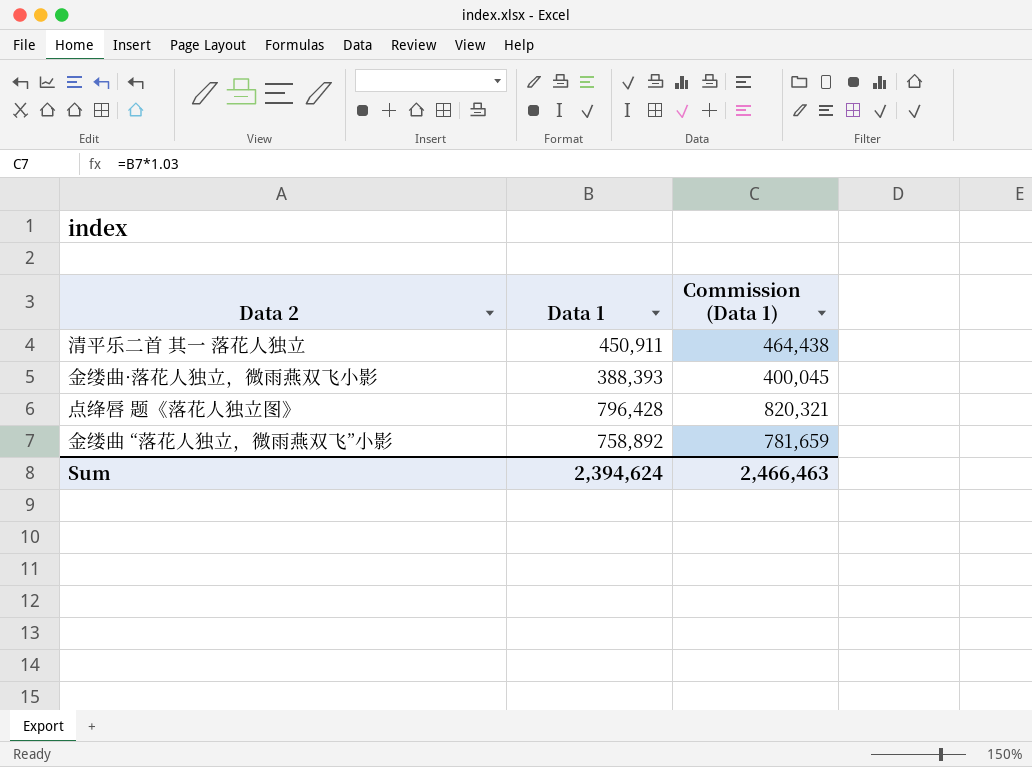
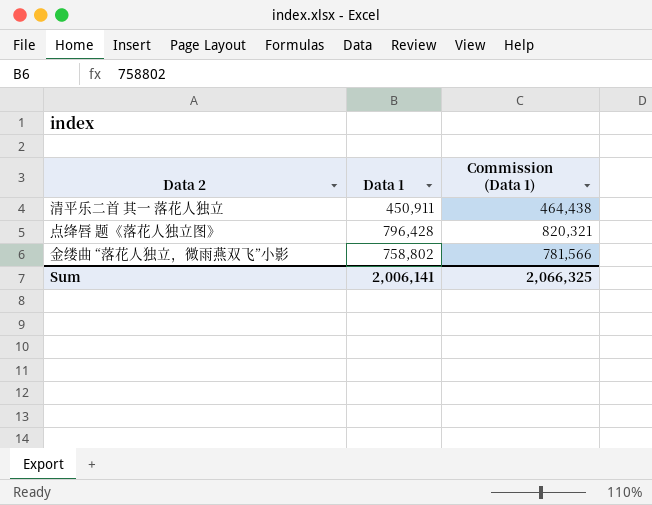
row 金缕曲·落花人独立，微雨燕双飞小影: 388,393 | 400,045 -> none
金缕曲 “落花人独立，微雨燕双飞”小影 | Data 1: 758,892 -> 758,802
金缕曲 “落花人独立，微雨燕双飞”小影 | Commission (Data 1): 781,659 -> 781,566
Sum | Data 1: 2,394,624 -> 2,006,141
Sum | Commission (Data 1): 2,466,463 -> 2,066,325

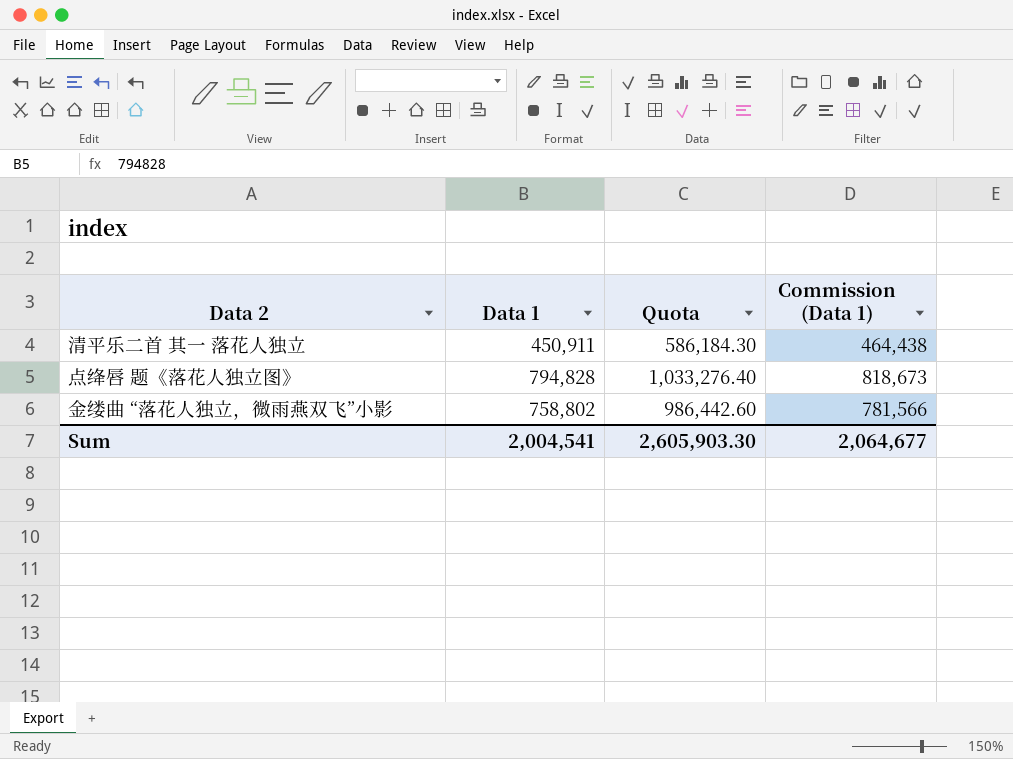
column Quota | formula: none -> [Data 1] * 1.3
点绛唇 题《落花人独立图》 | Data 1: 796,428 -> 794,828
点绛唇 题《落花人独立图》 | Commission (Data 1): 820,321 -> 818,673
Sum | Data 1: 2,006,141 -> 2,004,541
Sum | Commission (Data 1): 2,066,325 -> 2,064,677

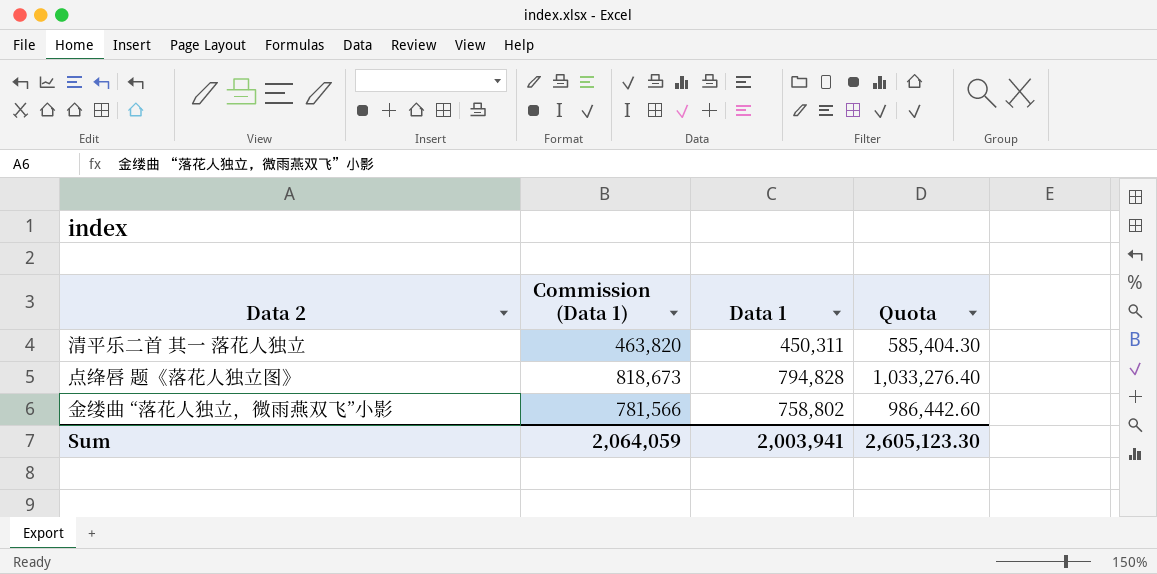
column Commission (Data 1) | position: 4 -> 2
清平乐二首 其一 落花人独立 | Commission (Data 1): 464,438 -> 463,820
清平乐二首 其一 落花人独立 | Data 1: 450,911 -> 450,311
清平乐二首 其一 落花人独立 | Quota: 586,184.30 -> 585,404.30
Sum | Commission (Data 1): 2,064,677 -> 2,064,059
Sum | Data 1: 2,004,541 -> 2,003,941
Sum | Quota: 2,605,903.30 -> 2,605,123.30

